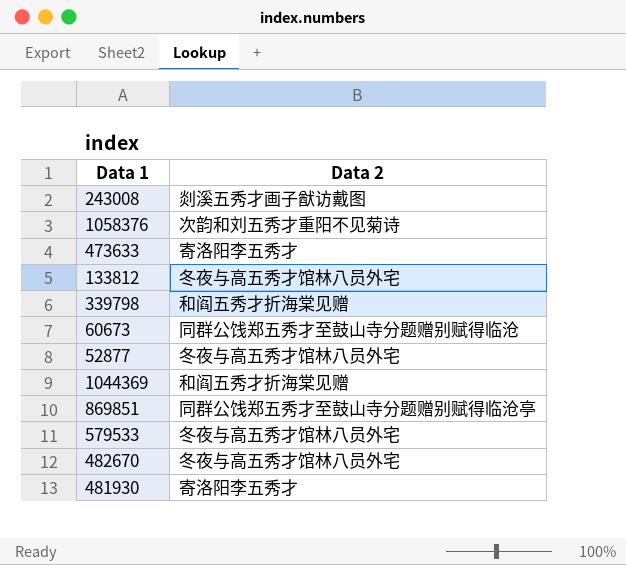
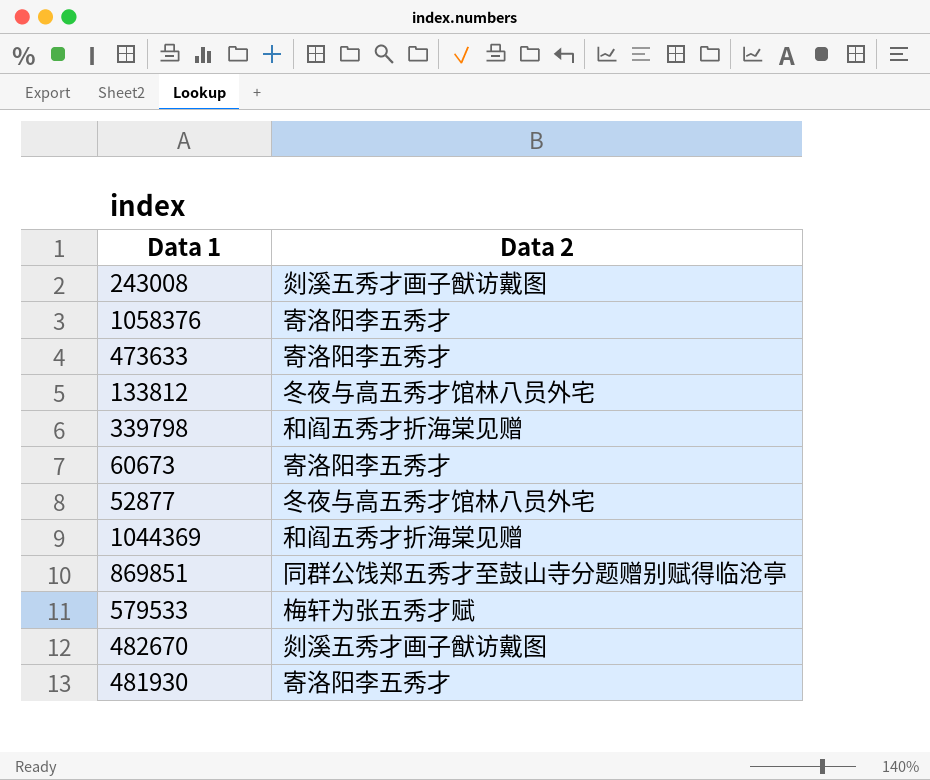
1058376 | Data 2: 次韵和刘五秀才重阳不见菊诗 -> 寄洛阳李五秀才
60673 | Data 2: 同群公饯郑五秀才至鼓山寺分题赠别赋得临沧 -> 寄洛阳李五秀才
579533 | Data 2: 冬夜与高五秀才馆林八员外宅 -> 梅轩为张五秀才赋
482670 | Data 2: 冬夜与高五秀才馆林八员外宅 -> 剡溪五秀才画子猷访戴图

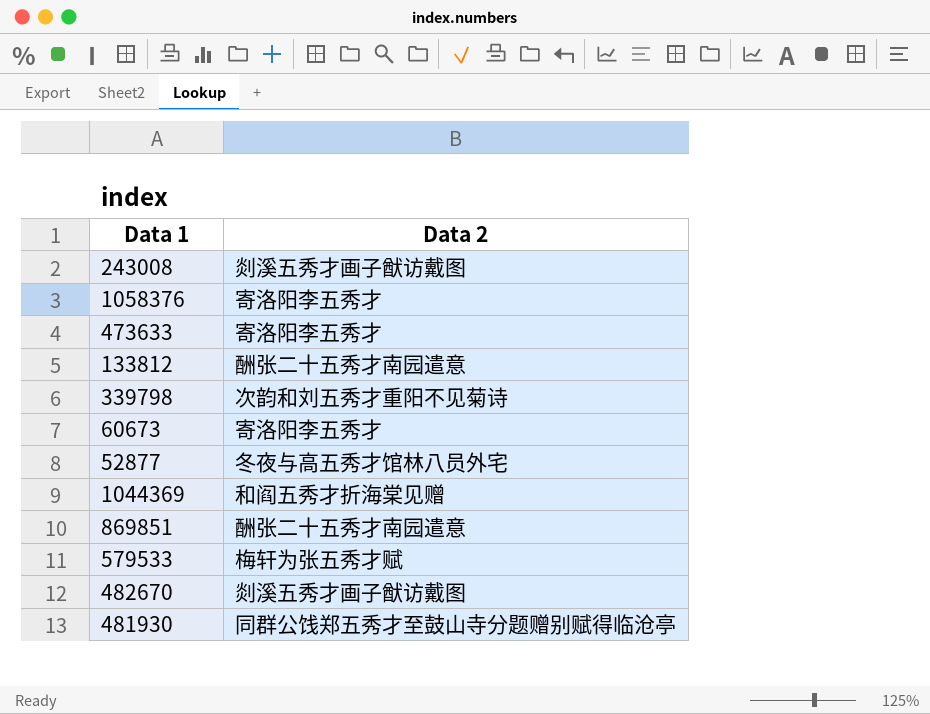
133812 | Data 2: 冬夜与高五秀才馆林八员外宅 -> 酬张二十五秀才南园遣意
339798 | Data 2: 和阎五秀才折海棠见赠 -> 次韵和刘五秀才重阳不见菊诗
869851 | Data 2: 同群公饯郑五秀才至鼓山寺分题赠别赋得临沧亭 -> 酬张二十五秀才南园遣意
481930 | Data 2: 寄洛阳李五秀才 -> 同群公饯郑五秀才至鼓山寺分题赠别赋得临沧亭

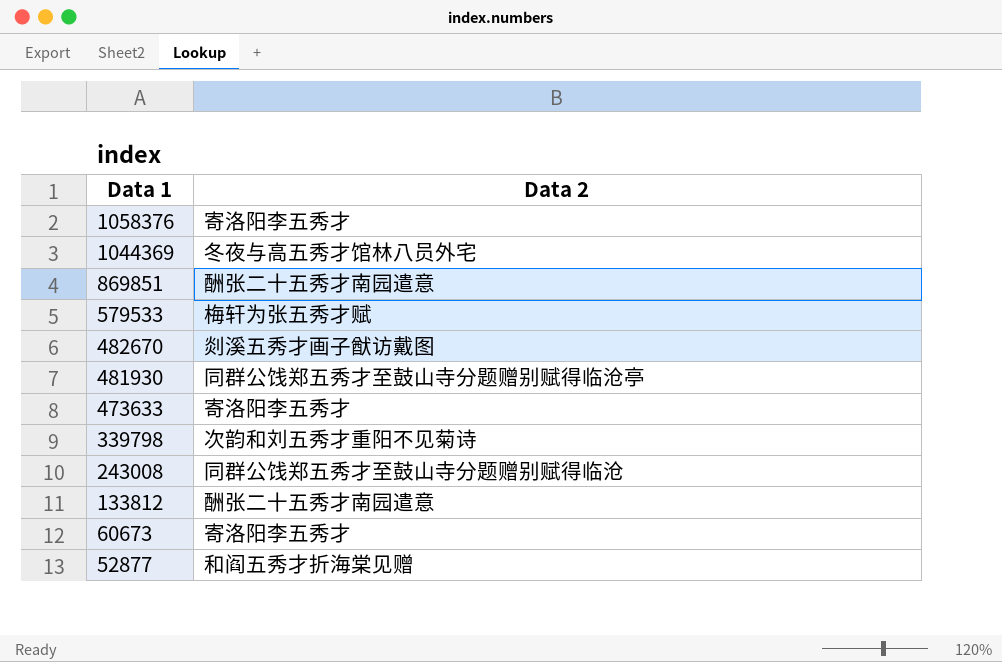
row order: none -> Data 1 descending
1044369 | Data 2: 和阎五秀才折海棠见赠 -> 冬夜与高五秀才馆林八员外宅
243008 | Data 2: 剡溪五秀才画子猷访戴图 -> 同群公饯郑五秀才至鼓山寺分题赠别赋得临沧
52877 | Data 2: 冬夜与高五秀才馆林八员外宅 -> 和阎五秀才折海棠见赠

